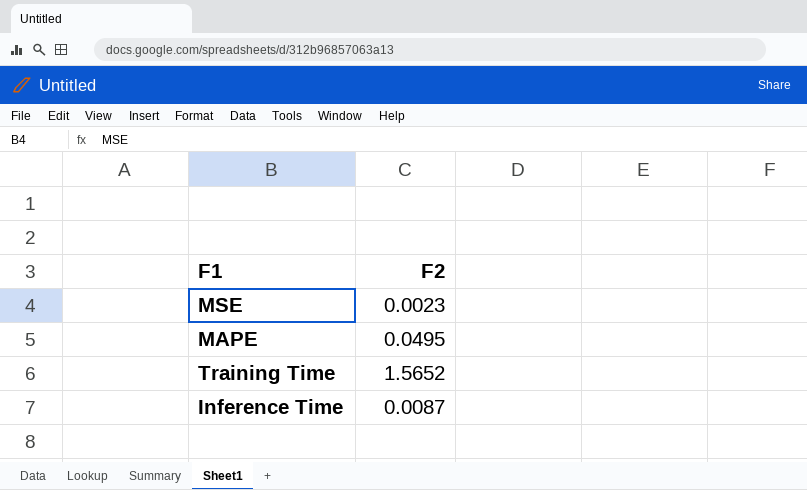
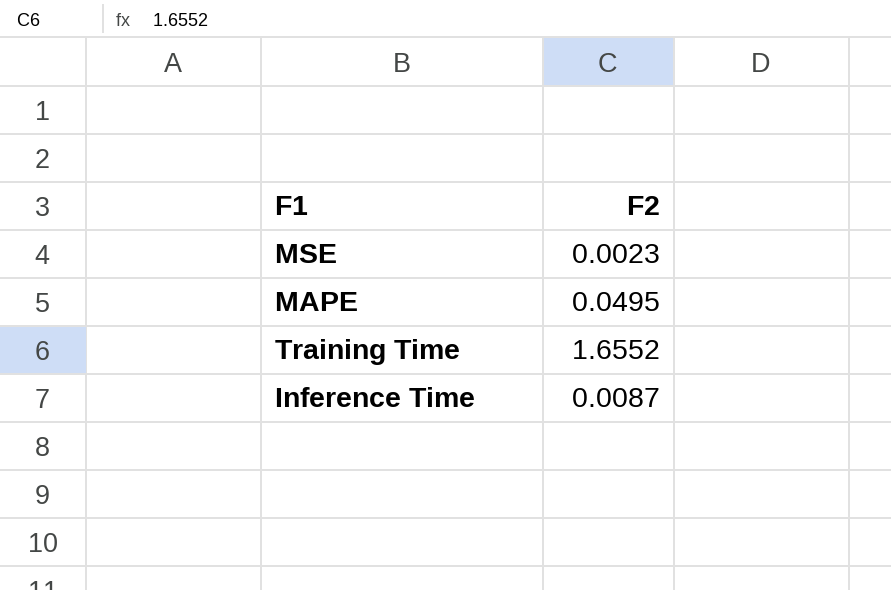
Training Time | F2: 1.5652 -> 1.6552

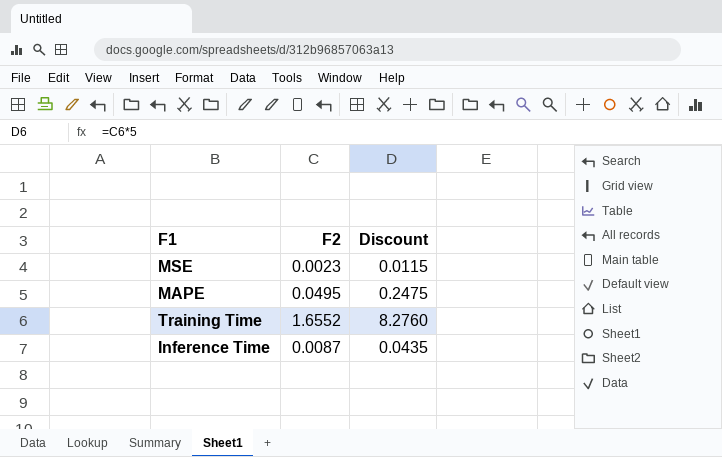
column Discount | formula: none -> [F2] * 5

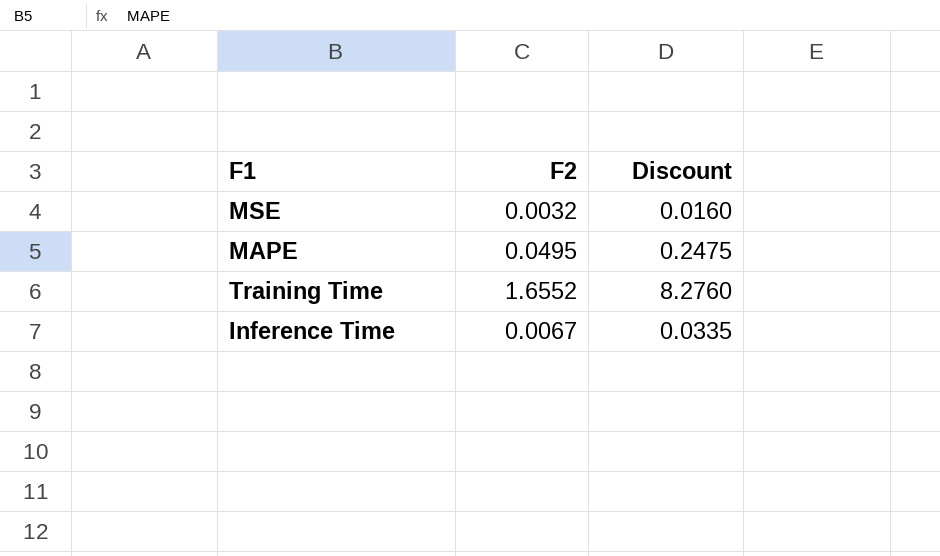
MSE | F2: 0.0023 -> 0.0032
MSE | Discount: 0.0115 -> 0.0160
Inference Time | F2: 0.0087 -> 0.0067
Inference Time | Discount: 0.0435 -> 0.0335

